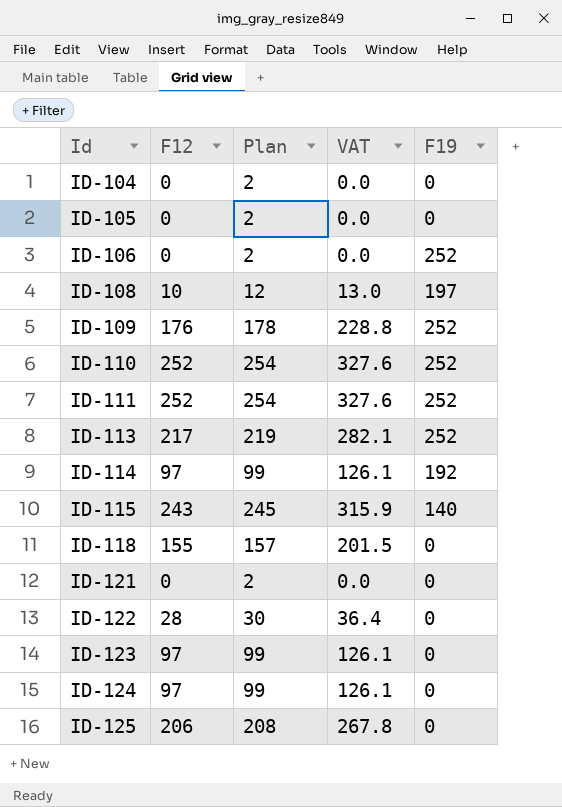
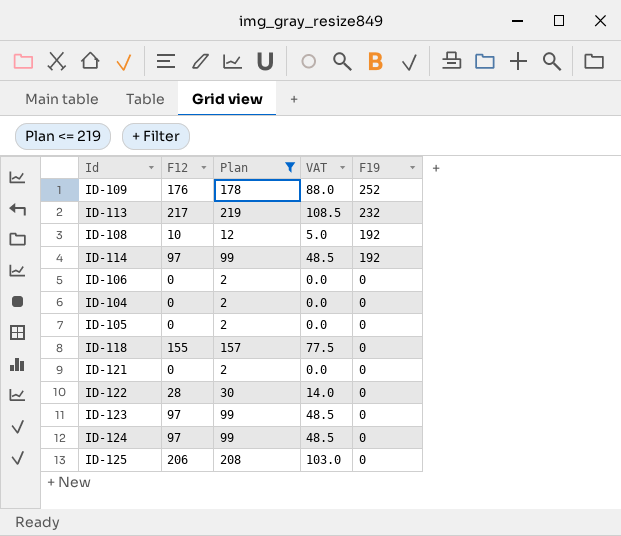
filter: none -> Plan <= 219
row order: Id ascending -> F19 descending
column VAT | formula: [F12] * 1.3 -> [F12] * 0.5
ID-113 | F19: 252 -> 232
ID-108 | F19: 197 -> 192
ID-106 | F19: 252 -> 0

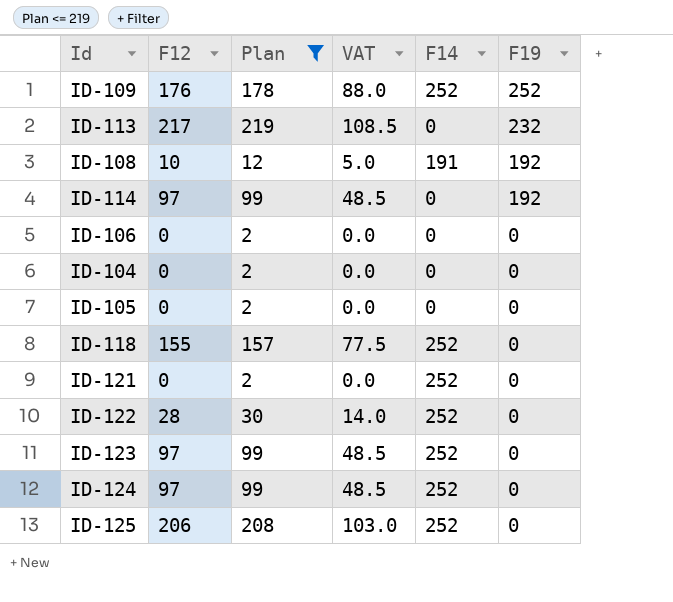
column F14 | position: none -> 5

